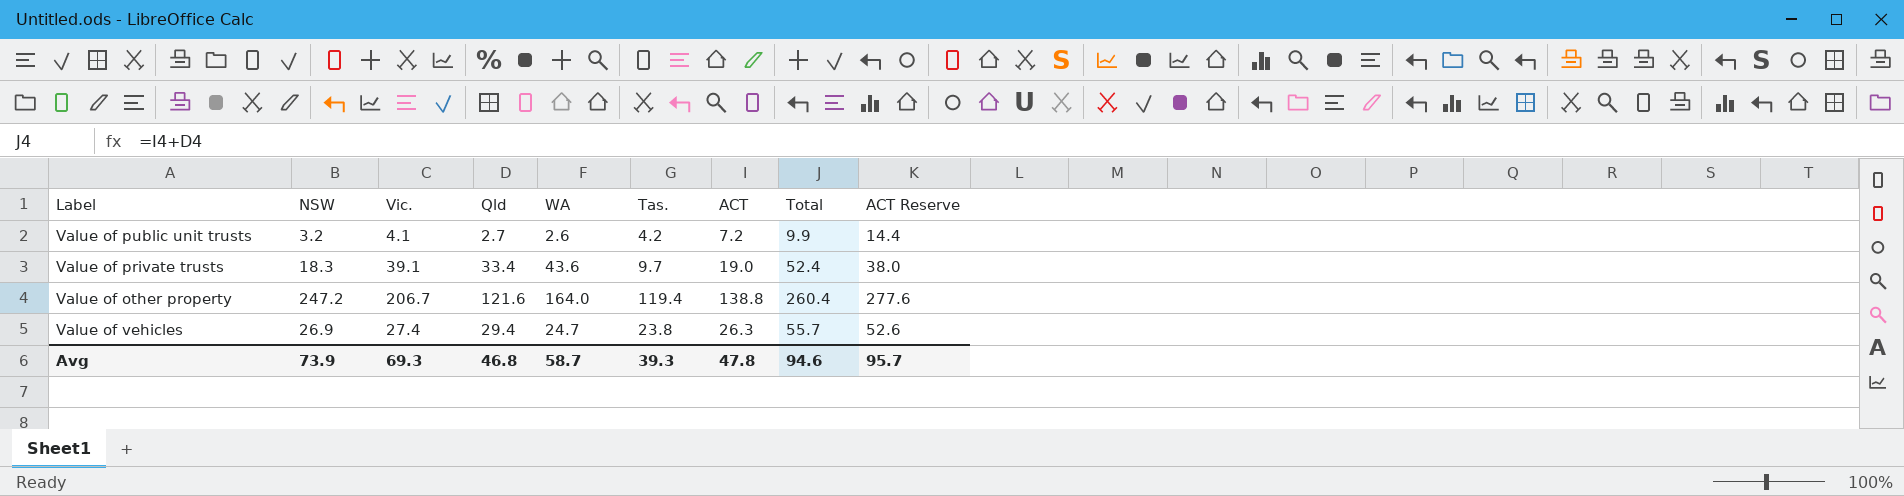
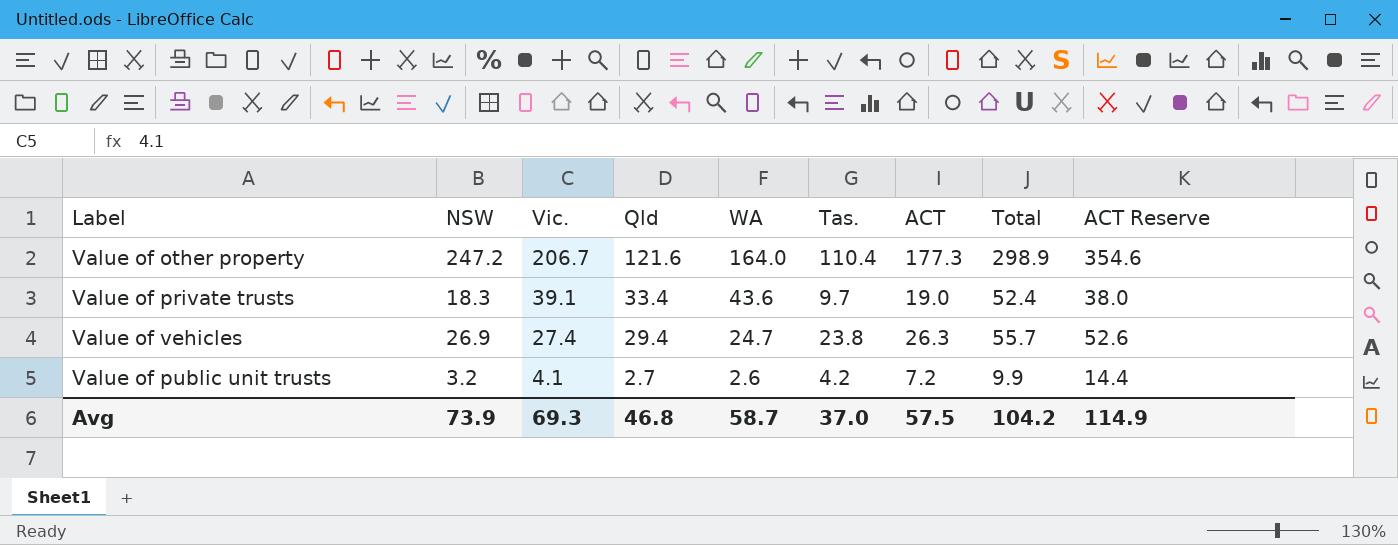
row order: none -> Vic. descending
Value of other property | Tas.: 119.4 -> 110.4
Value of other property | ACT: 138.8 -> 177.3
Value of other property | Total: 260.4 -> 298.9
Value of other property | ACT Reserve: 277.6 -> 354.6
Avg | Tas.: 39.3 -> 37.0
Avg | ACT: 47.8 -> 57.5
Avg | Total: 94.6 -> 104.2
Avg | ACT Reserve: 95.7 -> 114.9

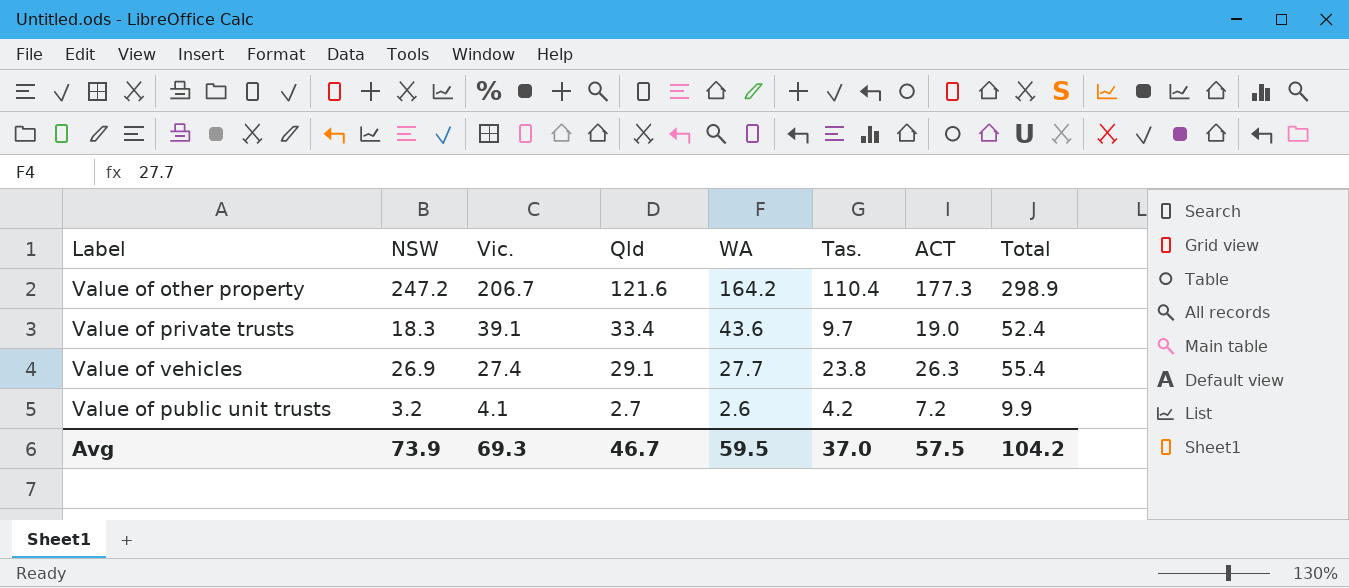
column ACT Reserve | formula: [ACT] * 2 -> none
Value of other property | WA: 164.0 -> 164.2
Value of vehicles | Qld: 29.4 -> 29.1
Value of vehicles | WA: 24.7 -> 27.7
Value of vehicles | Total: 55.7 -> 55.4
Avg | Qld: 46.8 -> 46.7
Avg | WA: 58.7 -> 59.5

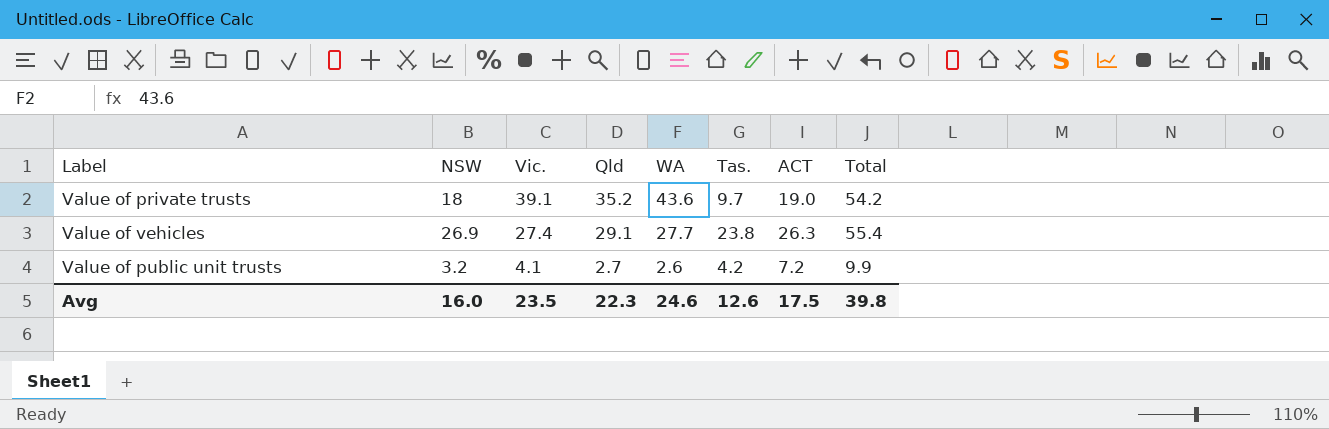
row Value of other property: 247.2 | 206.7 | 121.6 | 164.2 | 110.4 | 177.3 | 298.9 -> none
Value of private trusts | NSW: 18.3 -> 18
Value of private trusts | Qld: 33.4 -> 35.2
Value of private trusts | Total: 52.4 -> 54.2
Avg | NSW: 73.9 -> 16.0
Avg | Vic.: 69.3 -> 23.5
Avg | Qld: 46.7 -> 22.3
Avg | WA: 59.5 -> 24.6
Avg | Tas.: 37.0 -> 12.6
Avg | ACT: 57.5 -> 17.5
Avg | Total: 104.2 -> 39.8

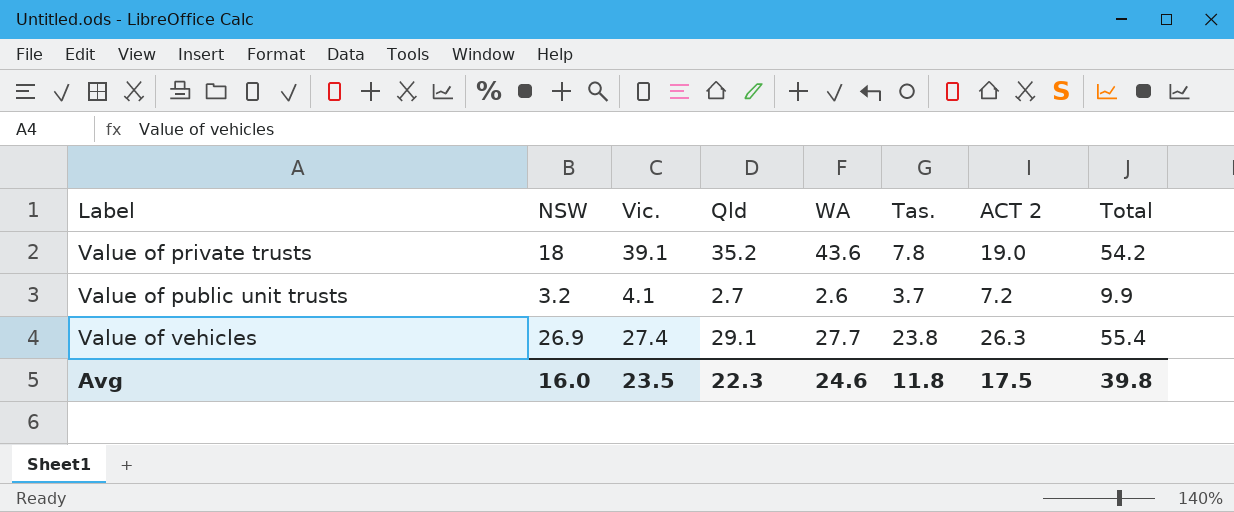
row order: Vic. descending -> Label ascending
column name: ACT -> ACT 2
Value of private trusts | Tas.: 9.7 -> 7.8
Value of public unit trusts | Tas.: 4.2 -> 3.7
Avg | Tas.: 12.6 -> 11.8

